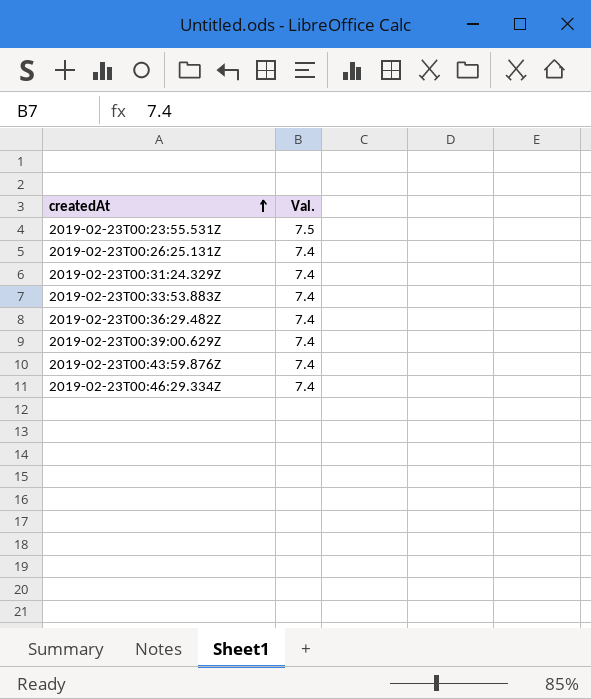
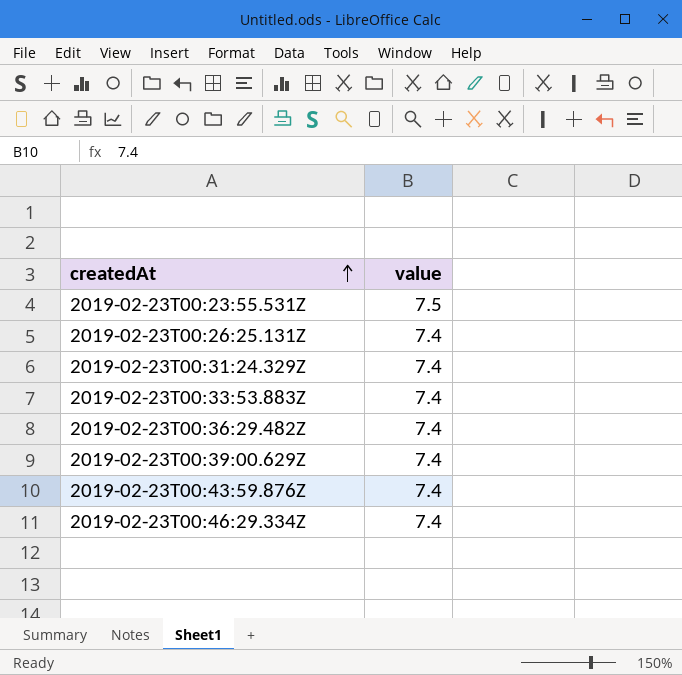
column name: Val. -> value

